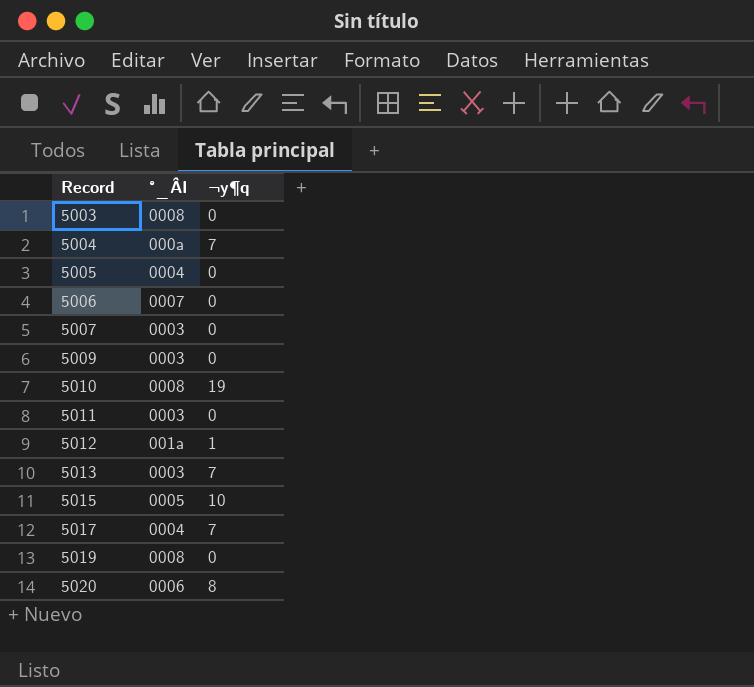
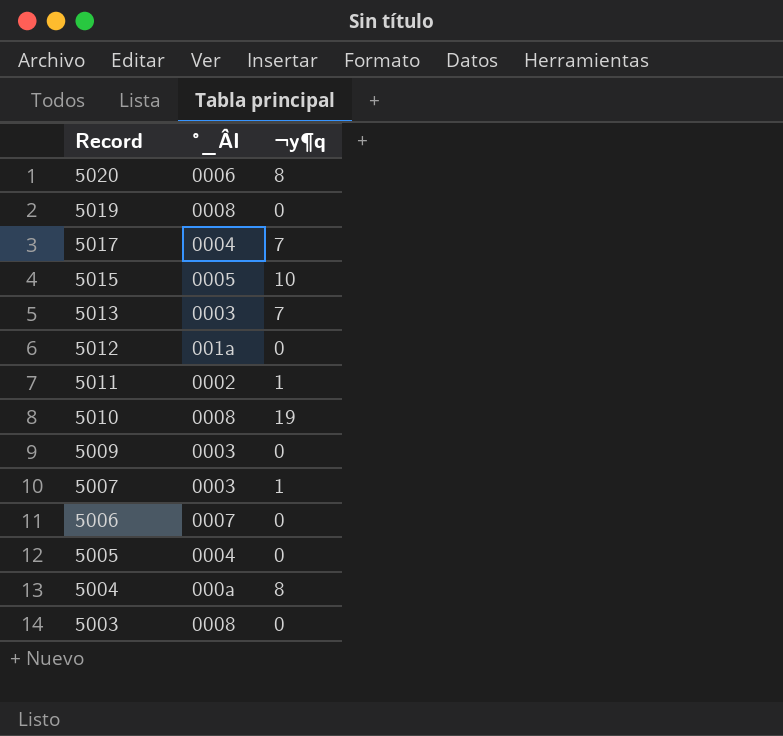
row order: Record ascending -> Record descending
5012 | ¬y¶q: 1 -> 0
5011 | °_ÂI: 0003 -> 0002
5011 | ¬y¶q: 0 -> 1
5007 | ¬y¶q: 0 -> 1
5004 | ¬y¶q: 7 -> 8

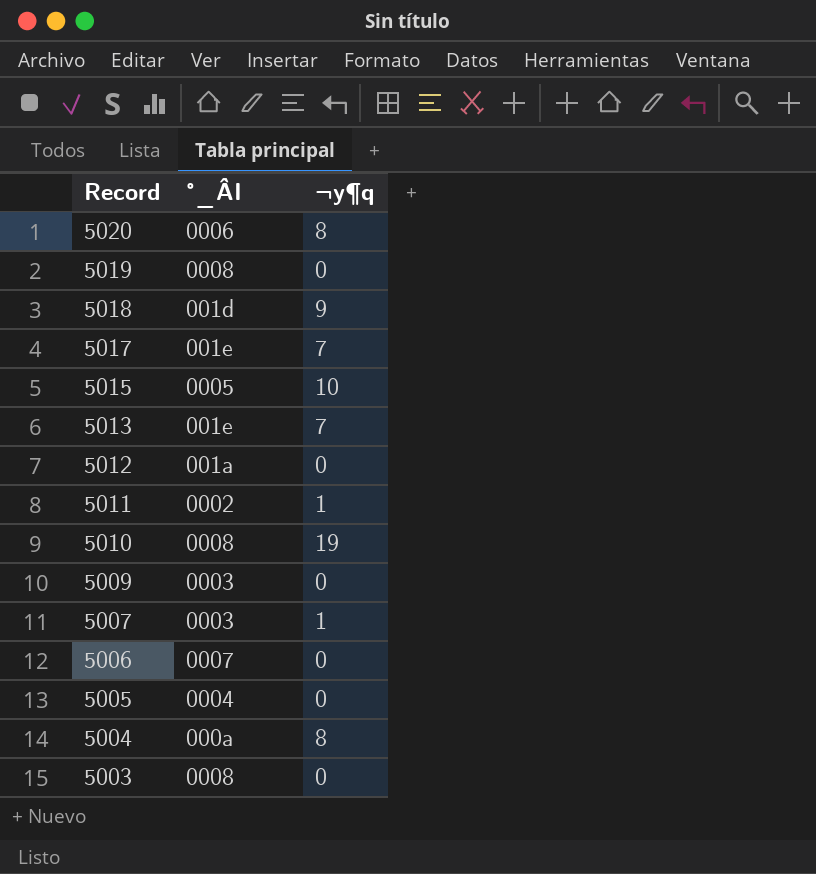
row 5018: none -> 001d | 9
5017 | °_ÂI: 0004 -> 001e
5013 | °_ÂI: 0003 -> 001e

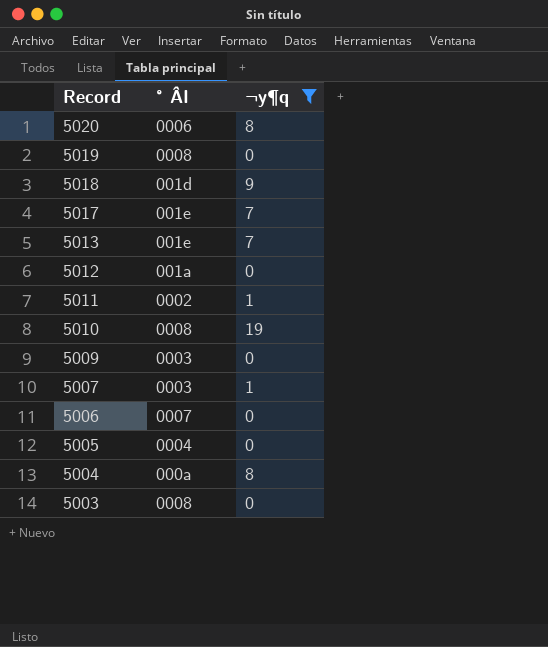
filter: none -> ¬y¶q != 10
column name: °_ÂI -> ° ÂI

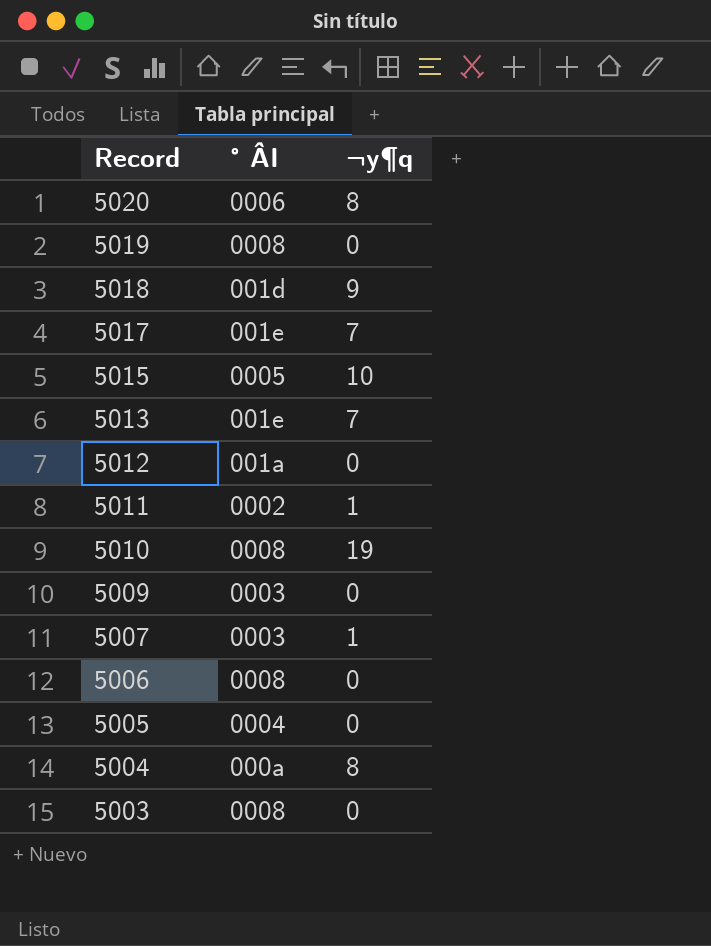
filter: ¬y¶q != 10 -> none
5006 | ° ÂI: 0007 -> 0008

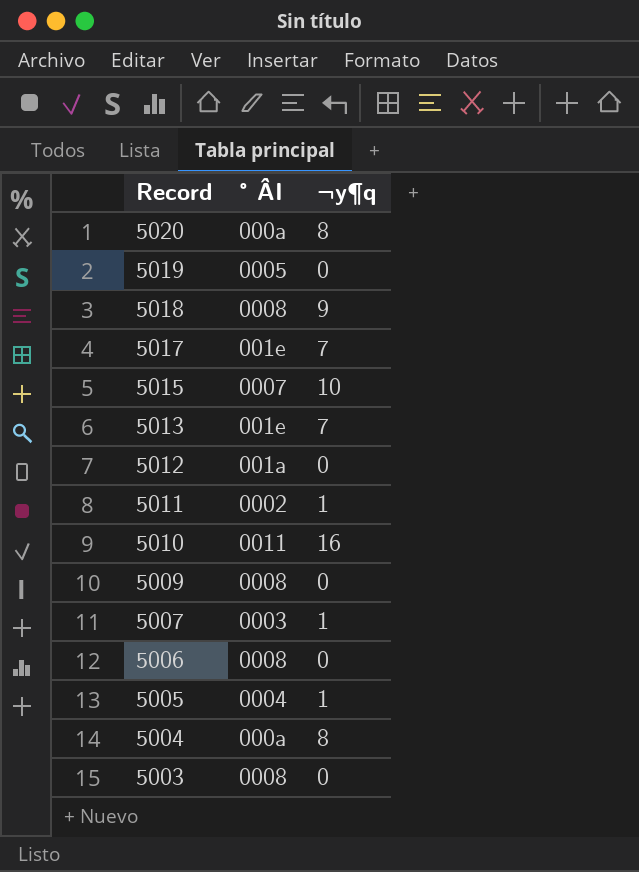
5020 | ° ÂI: 0006 -> 000a
5019 | ° ÂI: 0008 -> 0005
5018 | ° ÂI: 001d -> 0008
5015 | ° ÂI: 0005 -> 0007
5010 | ° ÂI: 0008 -> 0011
5010 | ¬y¶q: 19 -> 16
5009 | ° ÂI: 0003 -> 0008
5005 | ¬y¶q: 0 -> 1

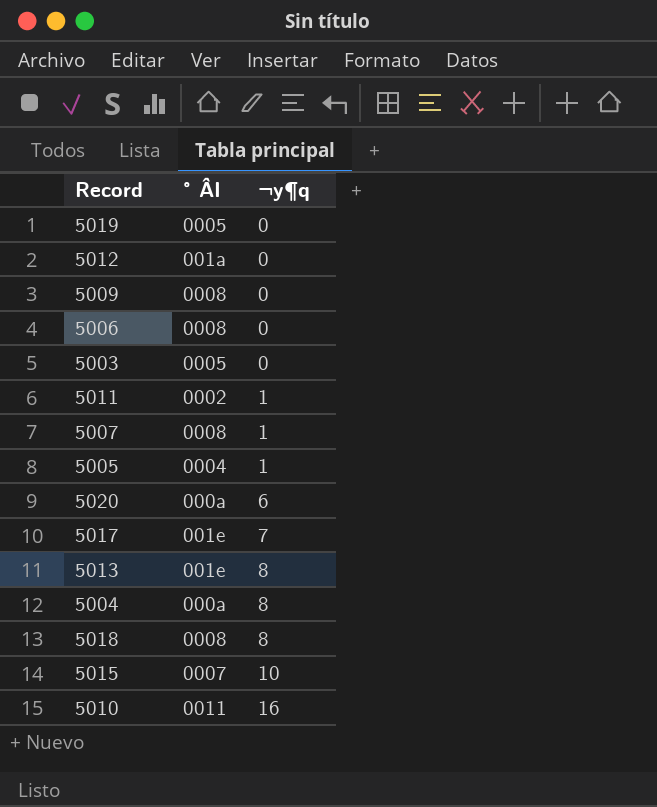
row order: Record descending -> ¬y¶q ascending
5003 | ° ÂI: 0008 -> 0005
5007 | ° ÂI: 0003 -> 0008
5020 | ¬y¶q: 8 -> 6
5013 | ¬y¶q: 7 -> 8
5018 | ¬y¶q: 9 -> 8

